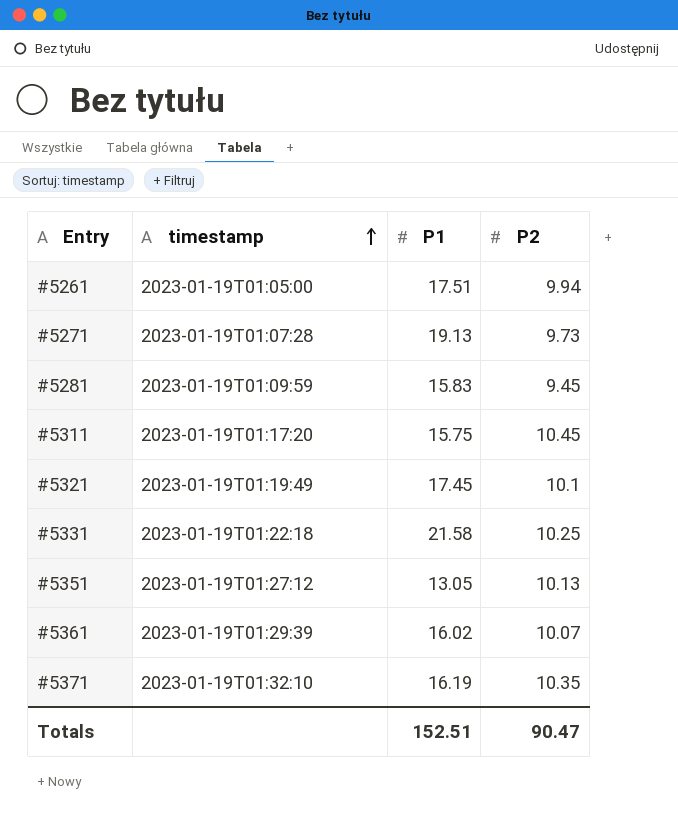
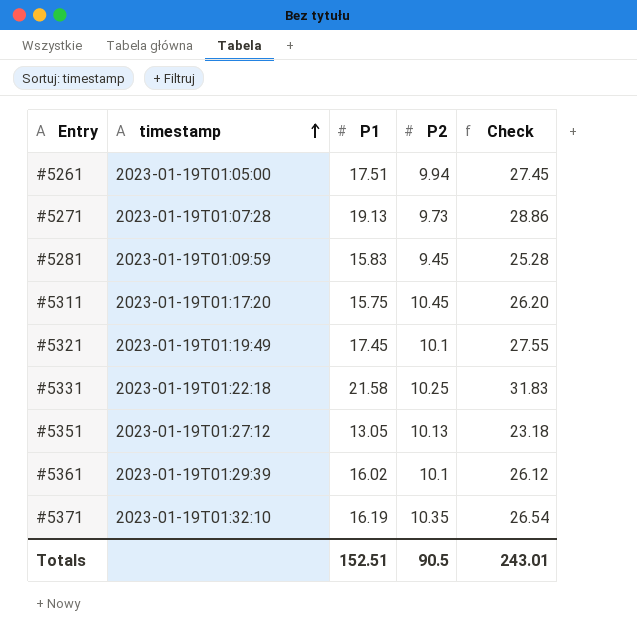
column Check | formula: none -> [P1] + [P2]
#5361 | P2: 10.07 -> 10.1
Totals | P2: 90.47 -> 90.5

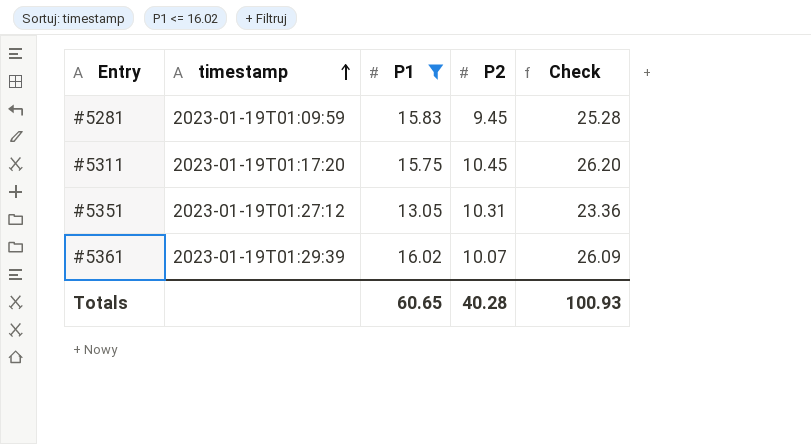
filter: none -> P1 <= 16.02
#5351 | P2: 10.13 -> 10.31
#5351 | Check: 23.18 -> 23.36
#5361 | P2: 10.1 -> 10.07
#5361 | Check: 26.12 -> 26.09
Totals | P1: 152.51 -> 60.65
Totals | P2: 90.5 -> 40.28
Totals | Check: 243.01 -> 100.93

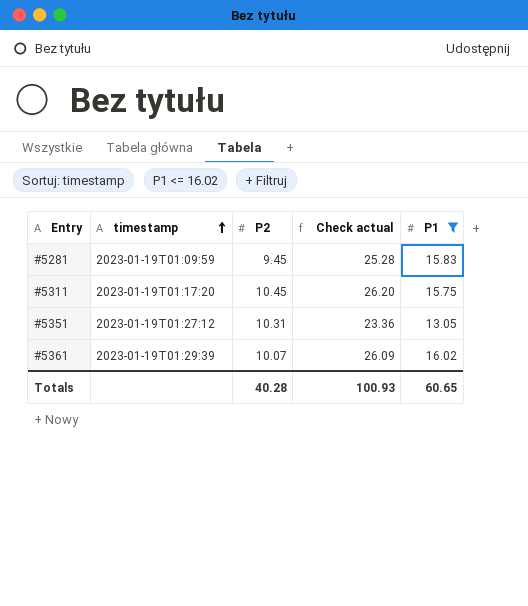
column name: Check -> Check actual
column P1 | position: 3 -> 5

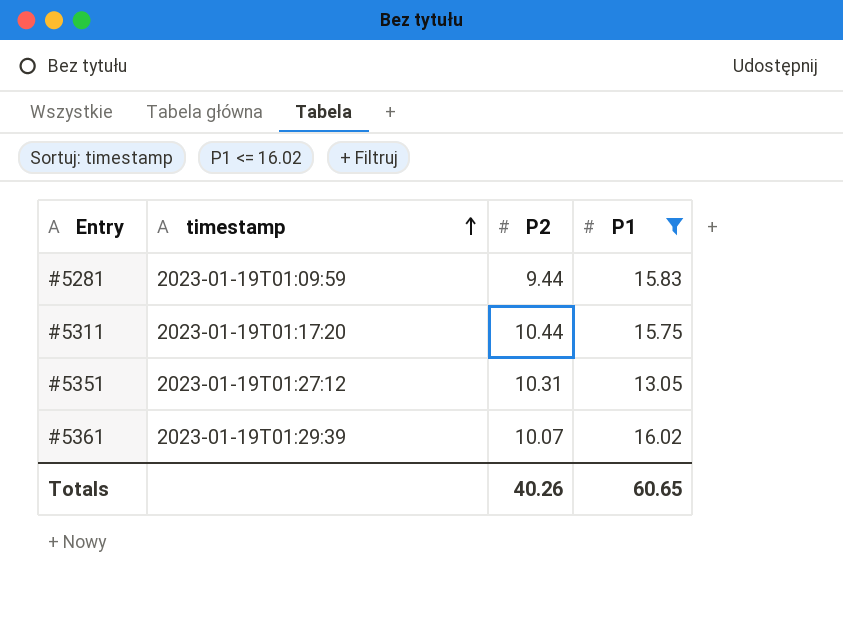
column Check actual | formula: [P2] + [P1] -> none
#5281 | P2: 9.45 -> 9.44
#5311 | P2: 10.45 -> 10.44
Totals | P2: 40.28 -> 40.26

